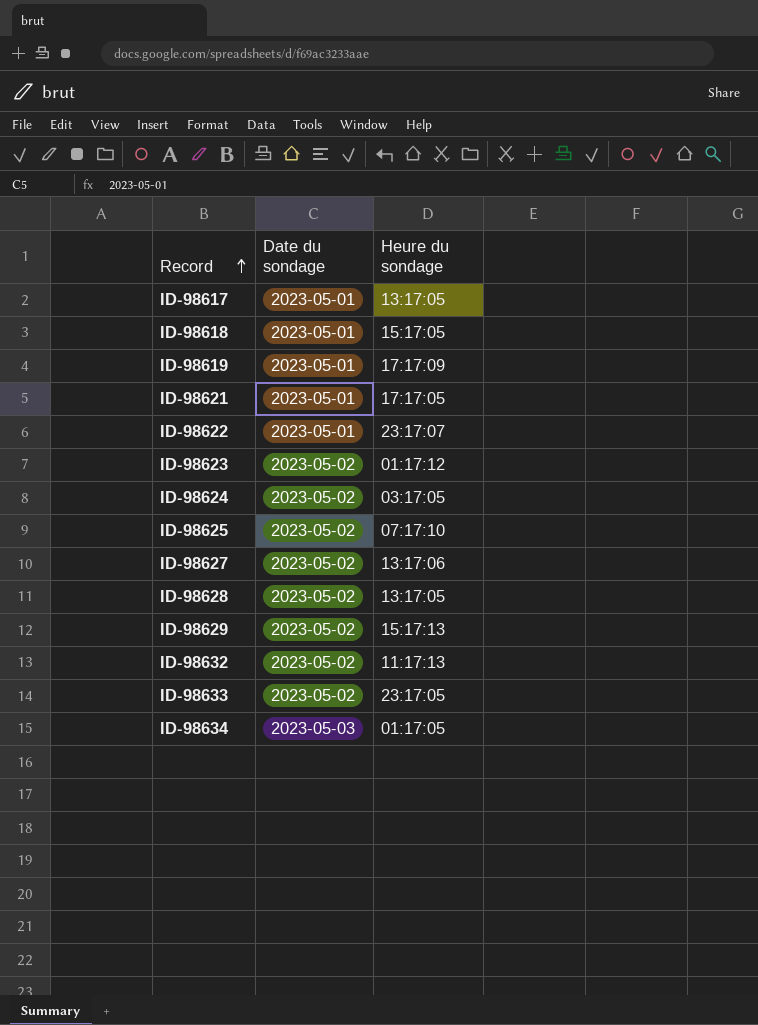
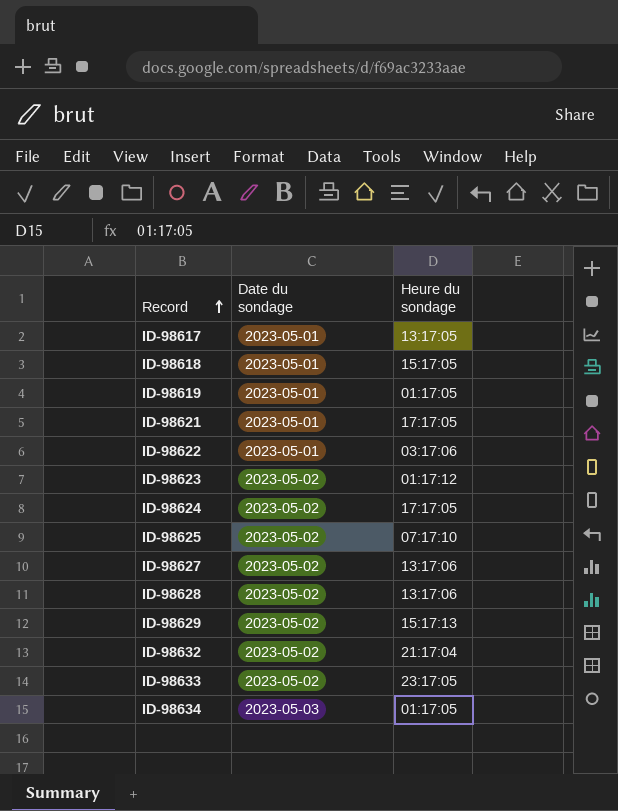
ID-98619 | Heure du sondage: 17:17:09 -> 01:17:05
ID-98622 | Heure du sondage: 23:17:07 -> 03:17:06
ID-98624 | Heure du sondage: 03:17:05 -> 17:17:05
ID-98628 | Heure du sondage: 13:17:05 -> 13:17:06
ID-98632 | Heure du sondage: 11:17:13 -> 21:17:04

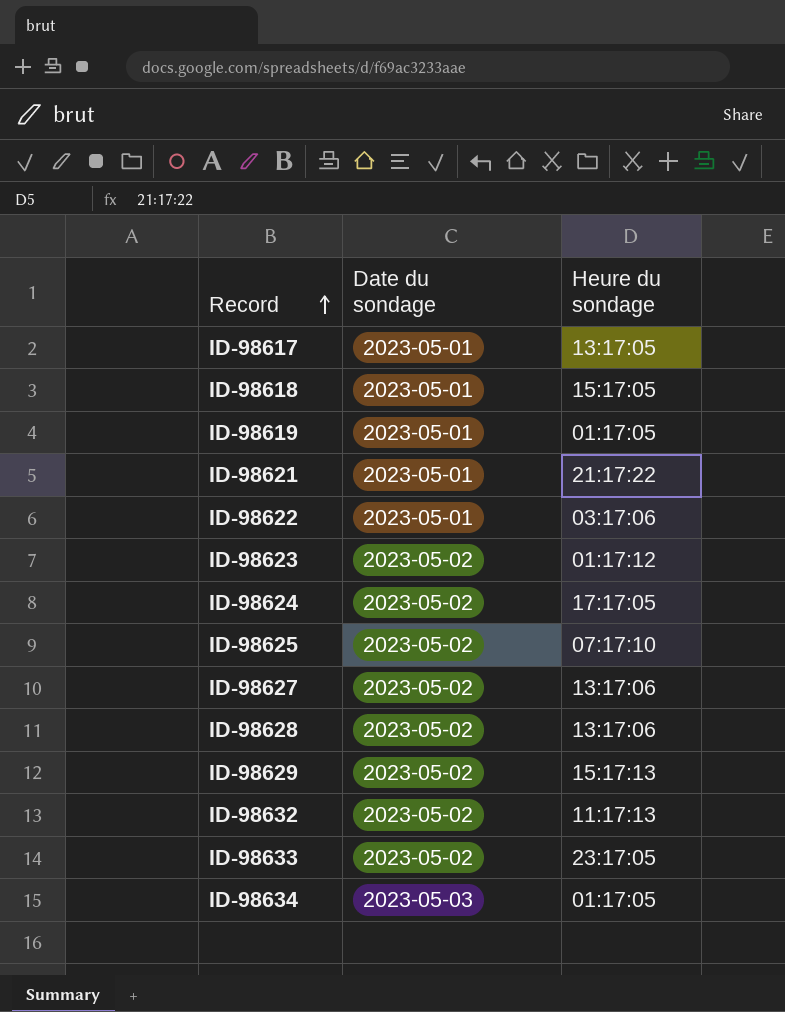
ID-98621 | Heure du sondage: 17:17:05 -> 21:17:22
ID-98632 | Heure du sondage: 21:17:04 -> 11:17:13

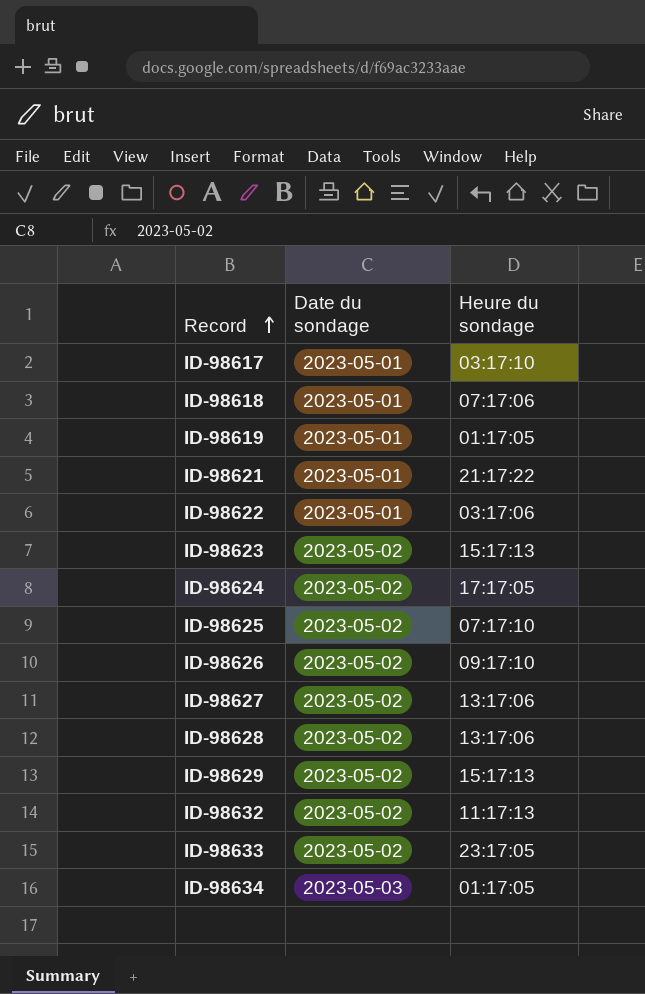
ID-98617 | Heure du sondage: 13:17:05 -> 03:17:10
ID-98618 | Heure du sondage: 15:17:05 -> 07:17:06
ID-98623 | Heure du sondage: 01:17:12 -> 15:17:13
row ID-98626: none -> 2023-05-02 | 09:17:10

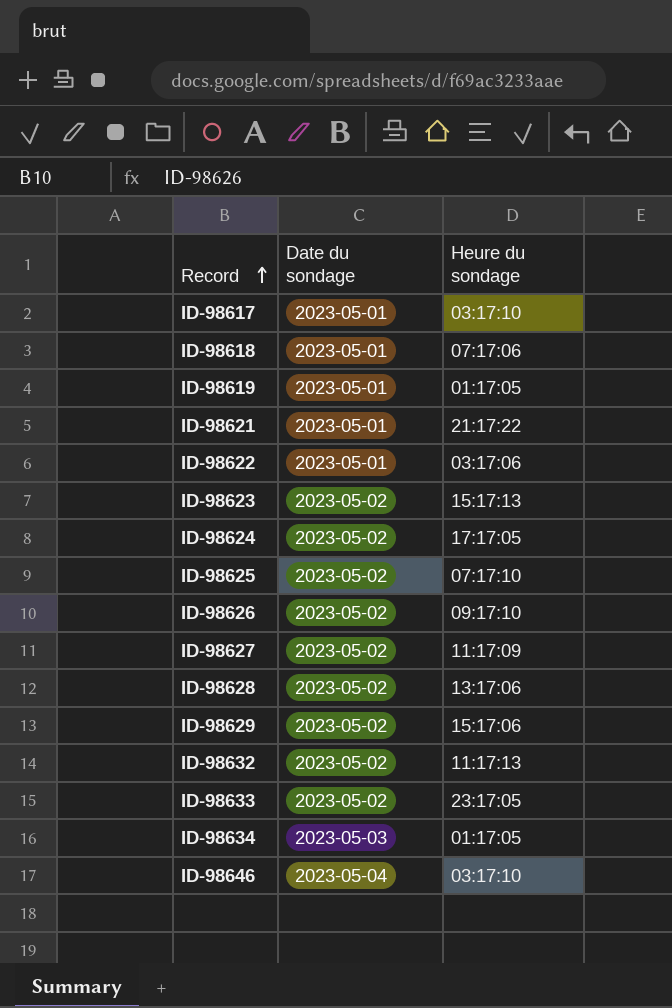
ID-98627 | Heure du sondage: 13:17:06 -> 11:17:09
ID-98629 | Heure du sondage: 15:17:13 -> 15:17:06
row ID-98646: none -> 2023-05-04 | 03:17:10

